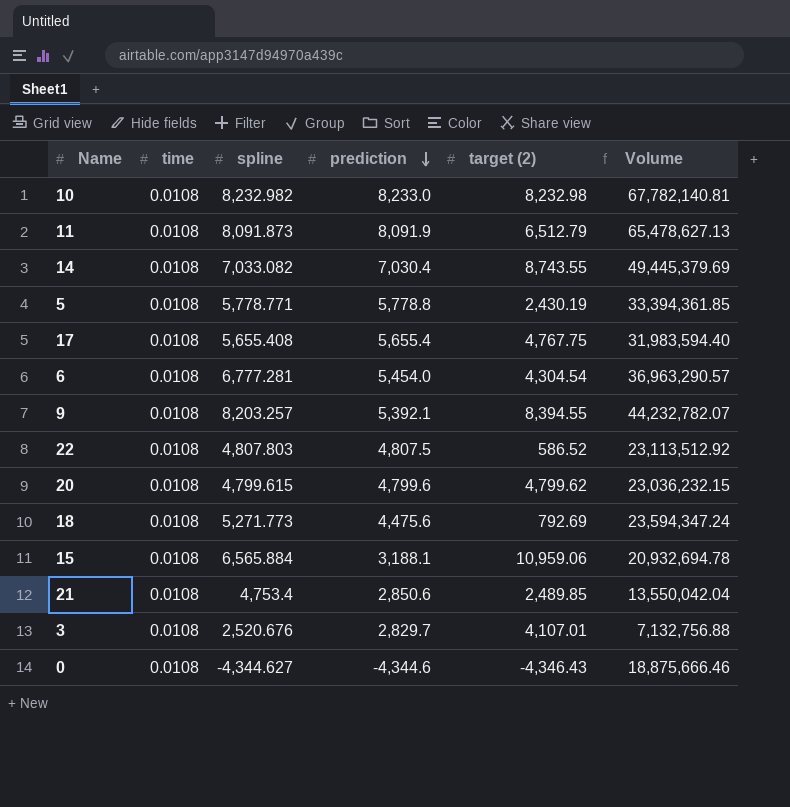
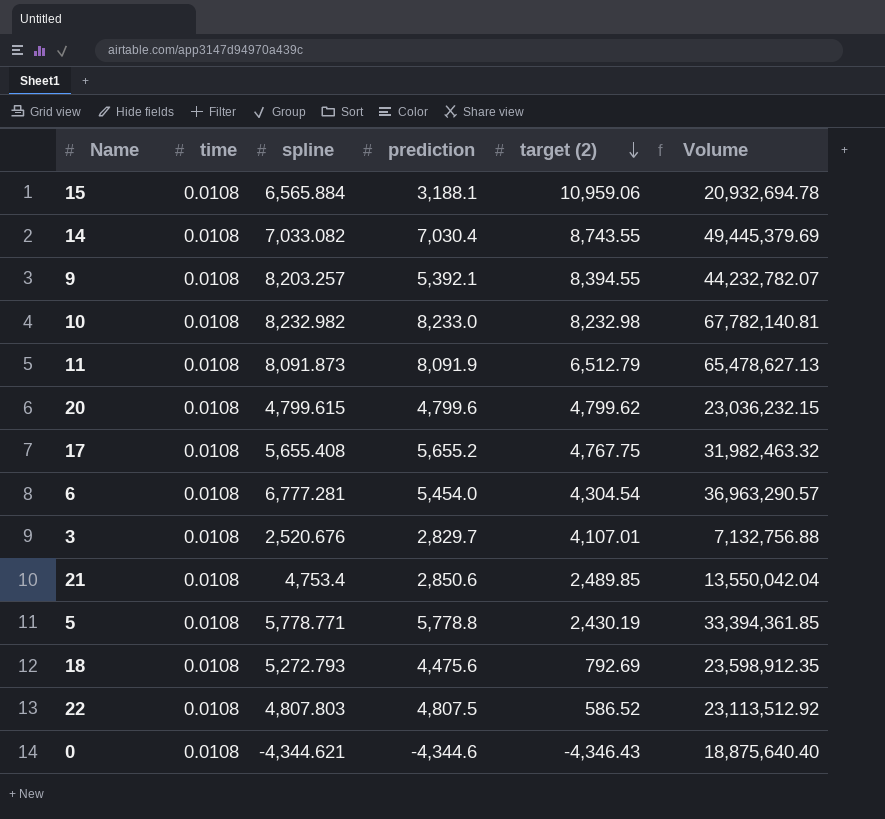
row order: prediction descending -> target (2) descending
17 | prediction: 5,655.4 -> 5,655.2
17 | Volume: 31,983,594.40 -> 31,982,463.32
18 | spline: 5,271.773 -> 5,272.793
18 | Volume: 23,594,347.24 -> 23,598,912.35
0 | spline: -4,344.627 -> -4,344.621
0 | Volume: 18,875,666.46 -> 18,875,640.40

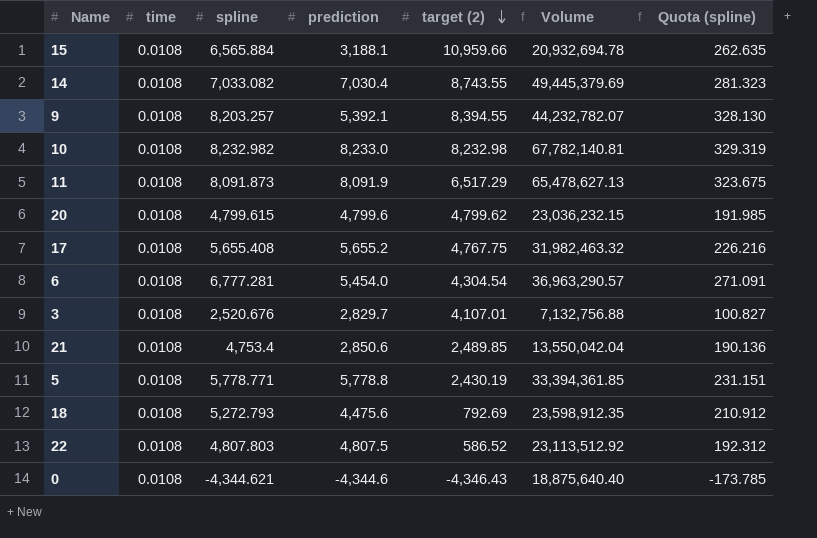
column Quota (spline) | formula: none -> [spline] * 0.04
15 | target (2): 10,959.06 -> 10,959.66
11 | target (2): 6,512.79 -> 6,517.29

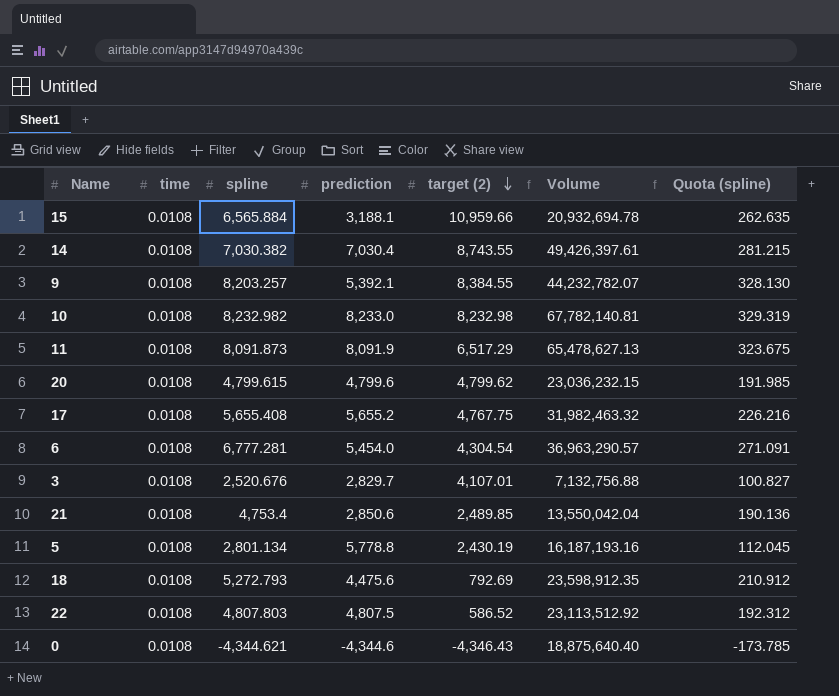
14 | spline: 7,033.082 -> 7,030.382
14 | Volume: 49,445,379.69 -> 49,426,397.61
14 | Quota (spline): 281.323 -> 281.215
9 | target (2): 8,394.55 -> 8,384.55
5 | spline: 5,778.771 -> 2,801.134
5 | Volume: 33,394,361.85 -> 16,187,193.16
5 | Quota (spline): 231.151 -> 112.045

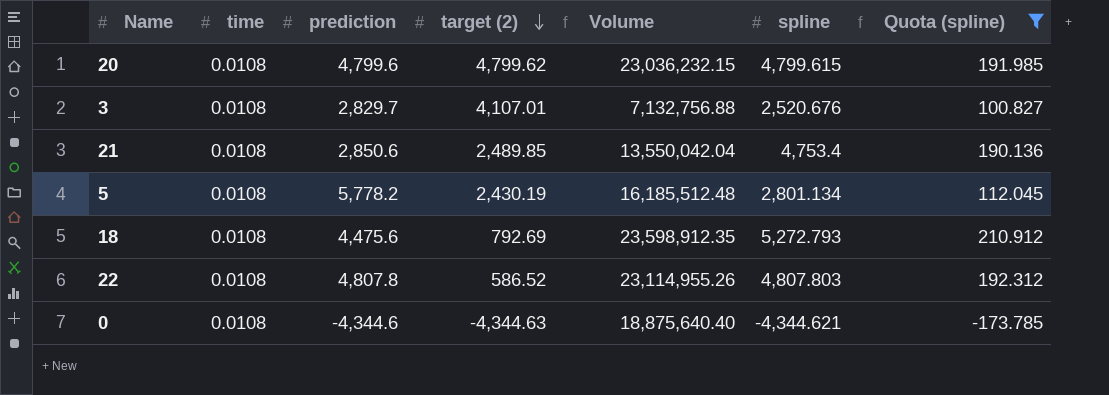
filter: none -> Quota (spline) <= 210.912
column spline | position: 3 -> 6
5 | prediction: 5,778.8 -> 5,778.2
5 | Volume: 16,187,193.16 -> 16,185,512.48
22 | prediction: 4,807.5 -> 4,807.8
22 | Volume: 23,113,512.92 -> 23,114,955.26
0 | target (2): -4,346.43 -> -4,344.63

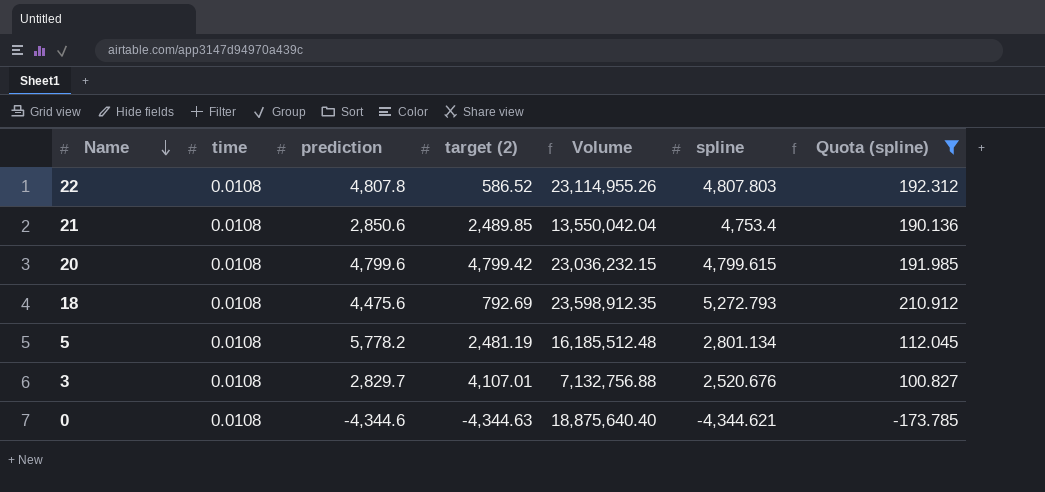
row order: target (2) descending -> Name descending
20 | target (2): 4,799.62 -> 4,799.42
5 | target (2): 2,430.19 -> 2,481.19

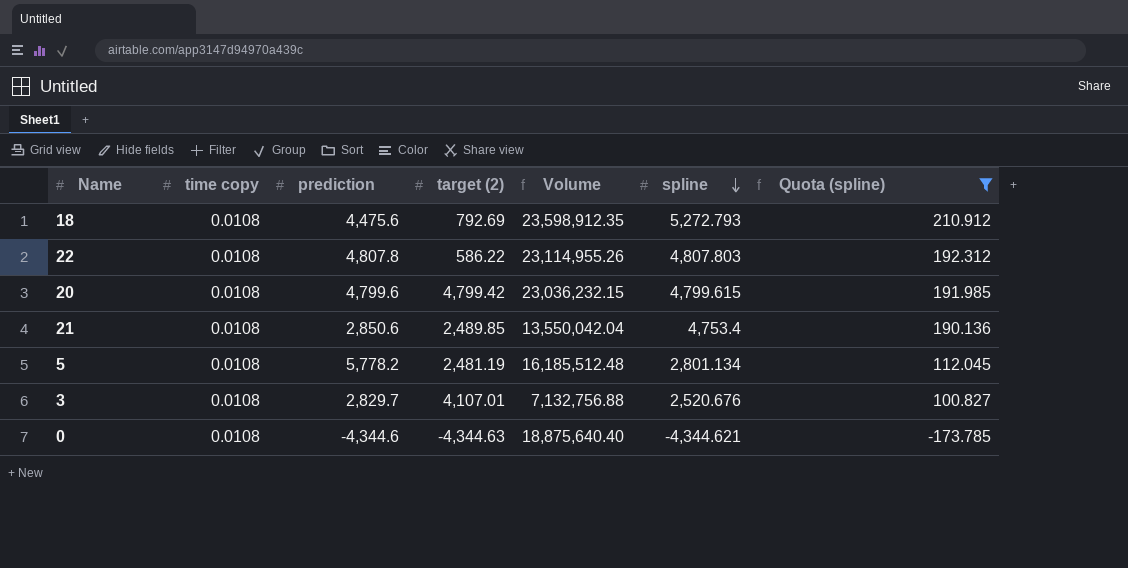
row order: Name descending -> spline descending
column name: time -> time copy
22 | target (2): 586.52 -> 586.22

